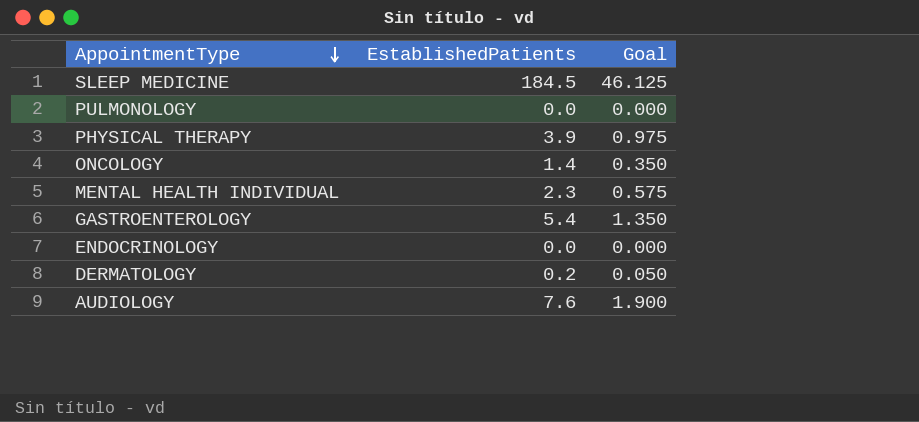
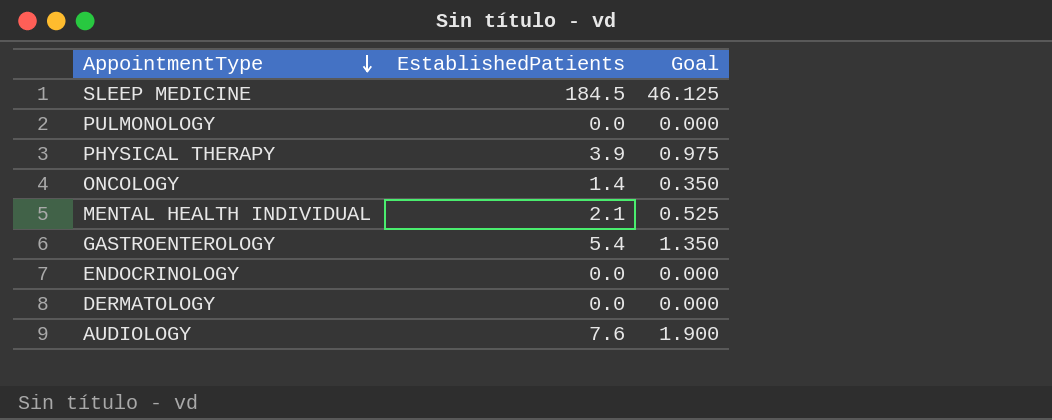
MENTAL HEALTH INDIVIDUAL | EstablishedPatients: 2.3 -> 2.1
MENTAL HEALTH INDIVIDUAL | Goal: 0.575 -> 0.525
DERMATOLOGY | EstablishedPatients: 0.2 -> 0.0
DERMATOLOGY | Goal: 0.050 -> 0.000

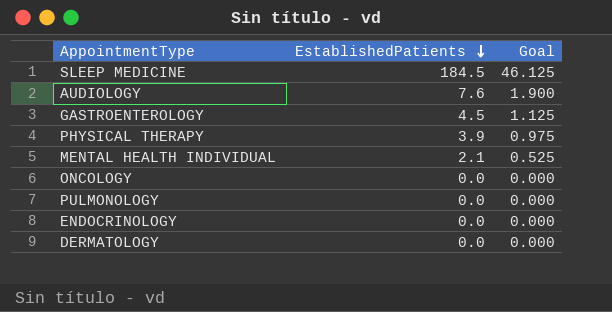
row order: AppointmentType descending -> EstablishedPatients descending
GASTROENTEROLOGY | EstablishedPatients: 5.4 -> 4.5
GASTROENTEROLOGY | Goal: 1.350 -> 1.125
ONCOLOGY | EstablishedPatients: 1.4 -> 0.0
ONCOLOGY | Goal: 0.350 -> 0.000

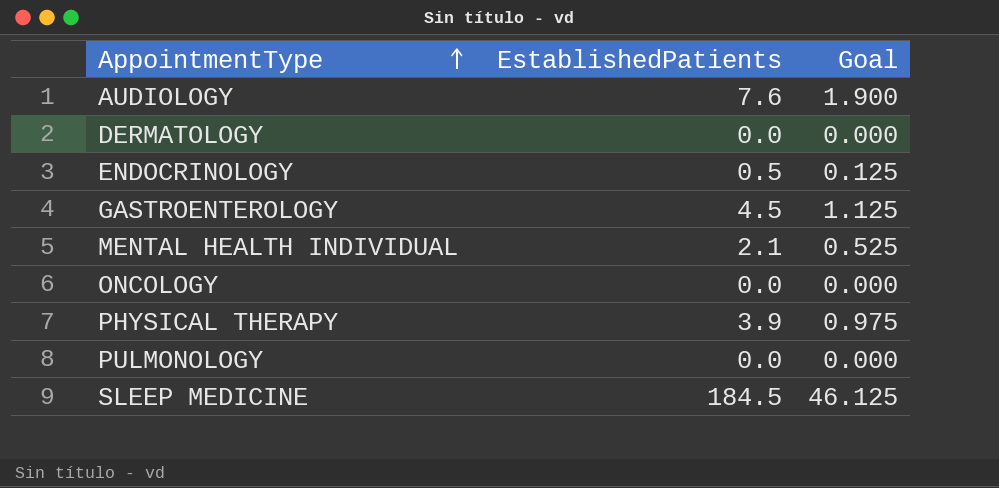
row order: EstablishedPatients descending -> AppointmentType ascending
ENDOCRINOLOGY | EstablishedPatients: 0.0 -> 0.5
ENDOCRINOLOGY | Goal: 0.000 -> 0.125

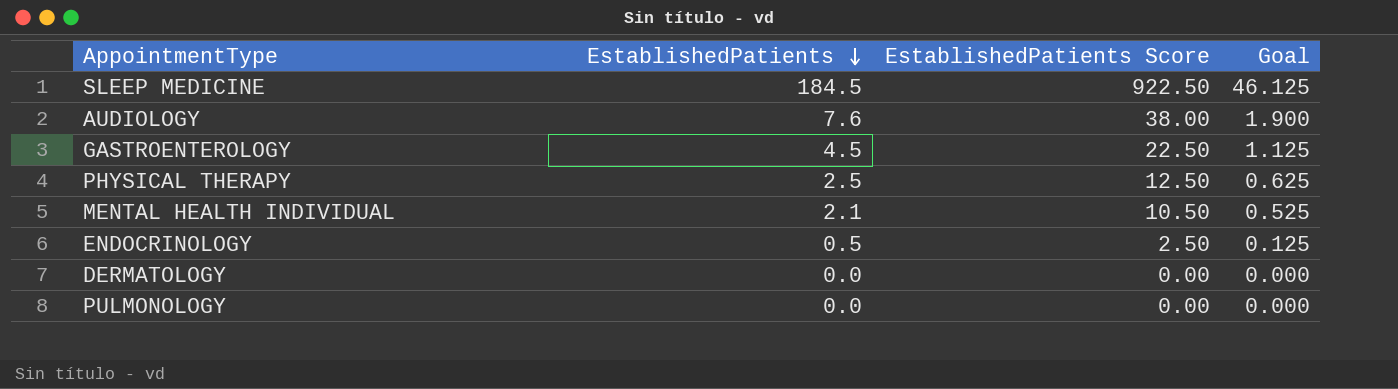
row order: AppointmentType ascending -> EstablishedPatients descending
column EstablishedPatients Score | formula: none -> [EstablishedPatients] * 5
row ONCOLOGY: 0.0 | 0.000 -> none
PHYSICAL THERAPY | EstablishedPatients: 3.9 -> 2.5
PHYSICAL THERAPY | Goal: 0.975 -> 0.625

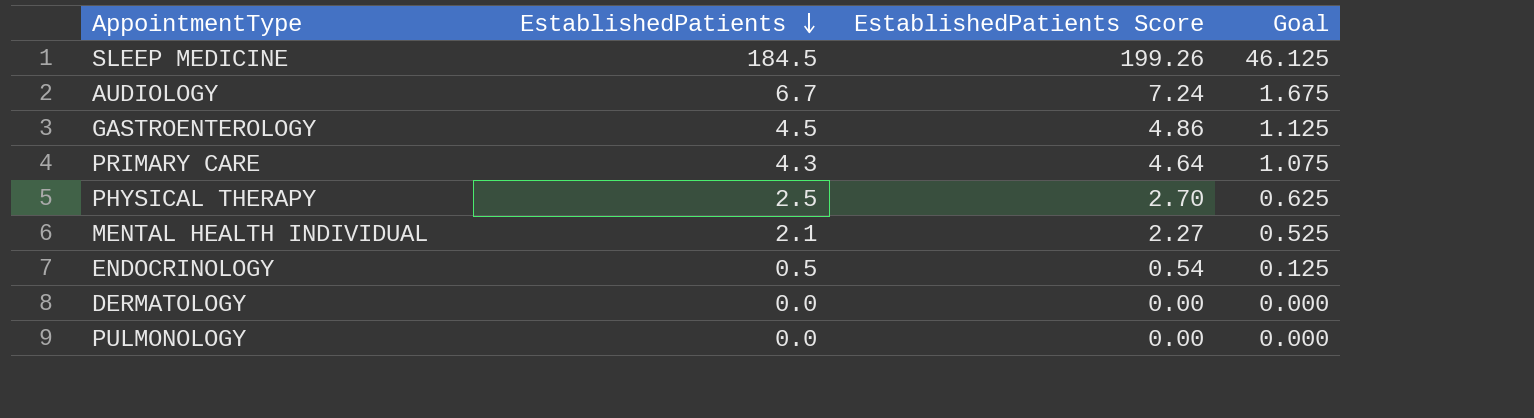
column EstablishedPatients Score | formula: [EstablishedPatients] * 5 -> [EstablishedPatients] * 1.08
AUDIOLOGY | EstablishedPatients: 7.6 -> 6.7
AUDIOLOGY | Goal: 1.900 -> 1.675
row PRIMARY CARE: none -> 4.3 | 4.64 | 1.075

